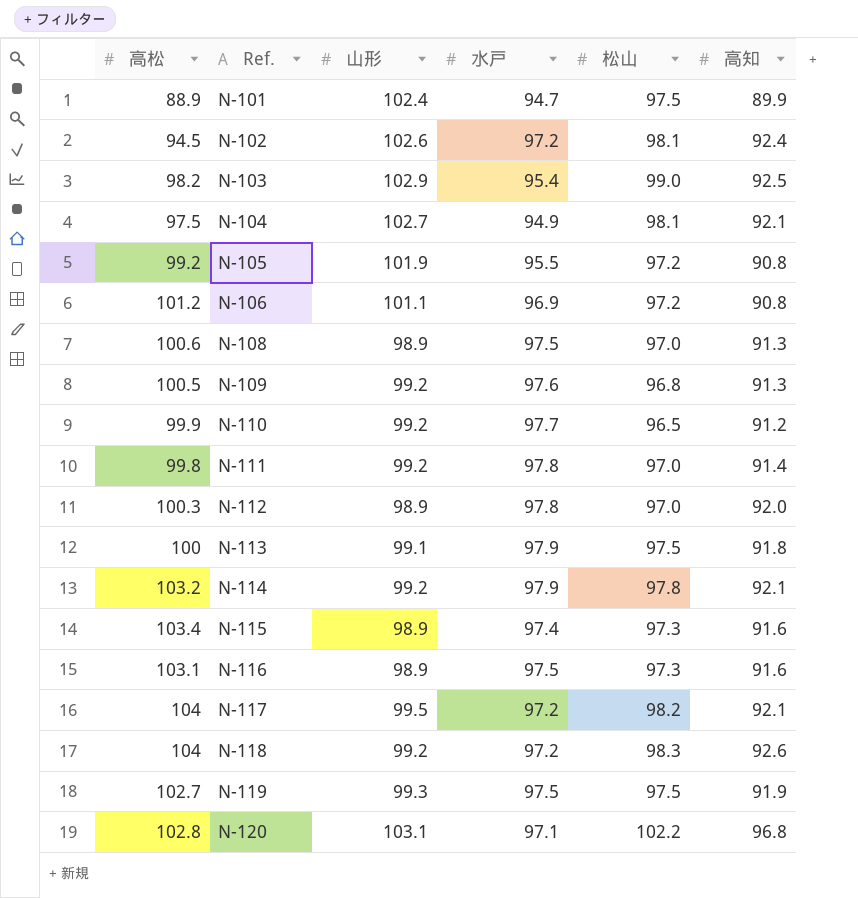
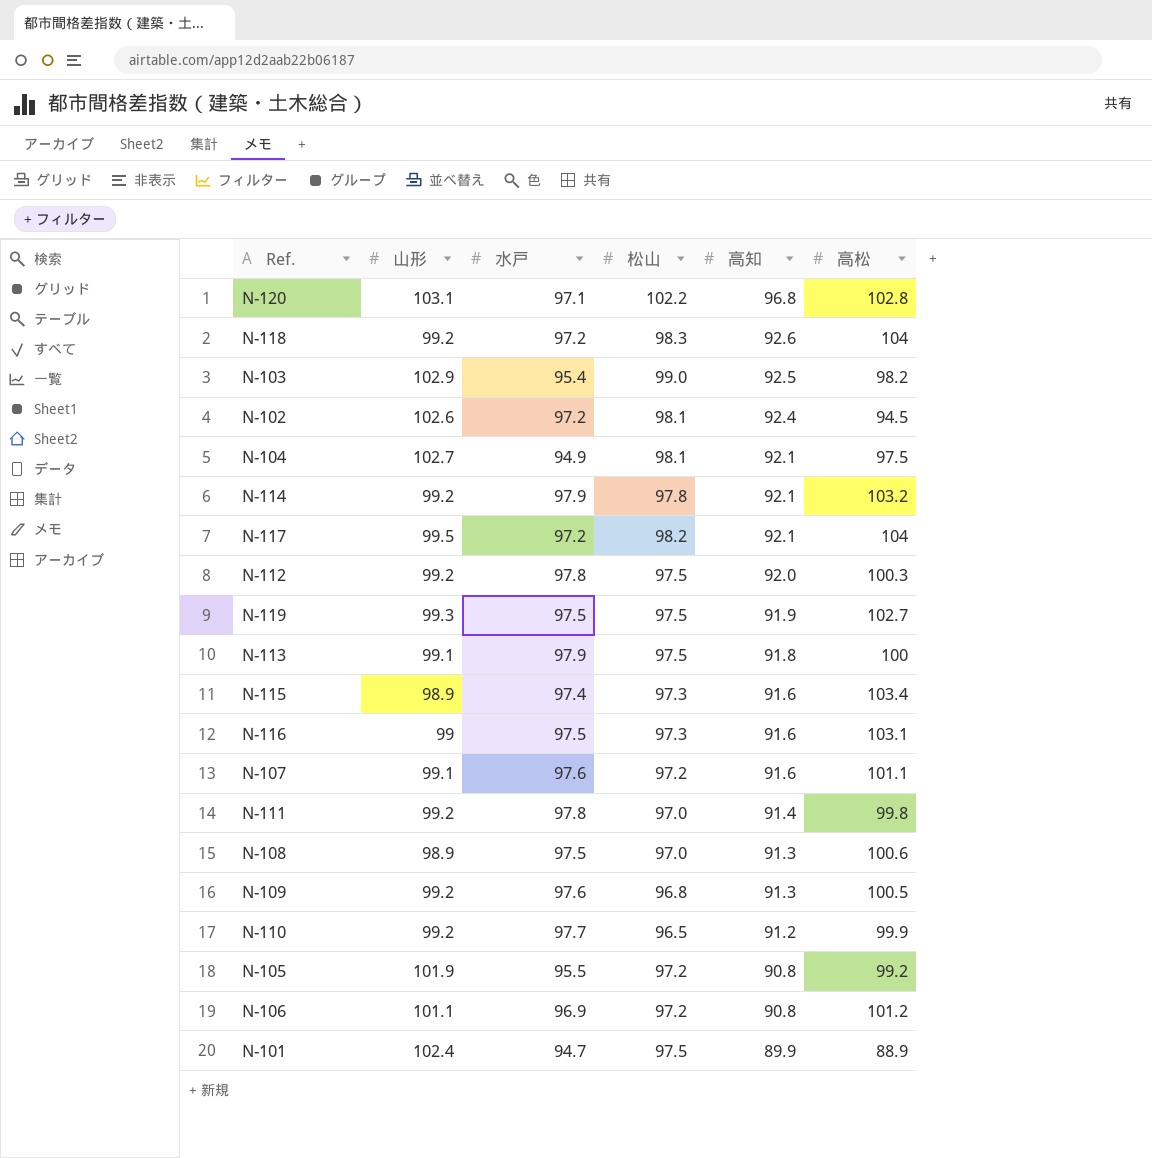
row order: Ref. ascending -> 高知 descending
column 高松 | position: 1 -> 6
N-112 | 山形: 98.9 -> 99.2
N-112 | 松山: 97.0 -> 97.5
N-116 | 山形: 98.9 -> 99
row N-107: none -> 99.1 | 97.6 | 97.2 | 91.6 | 101.1

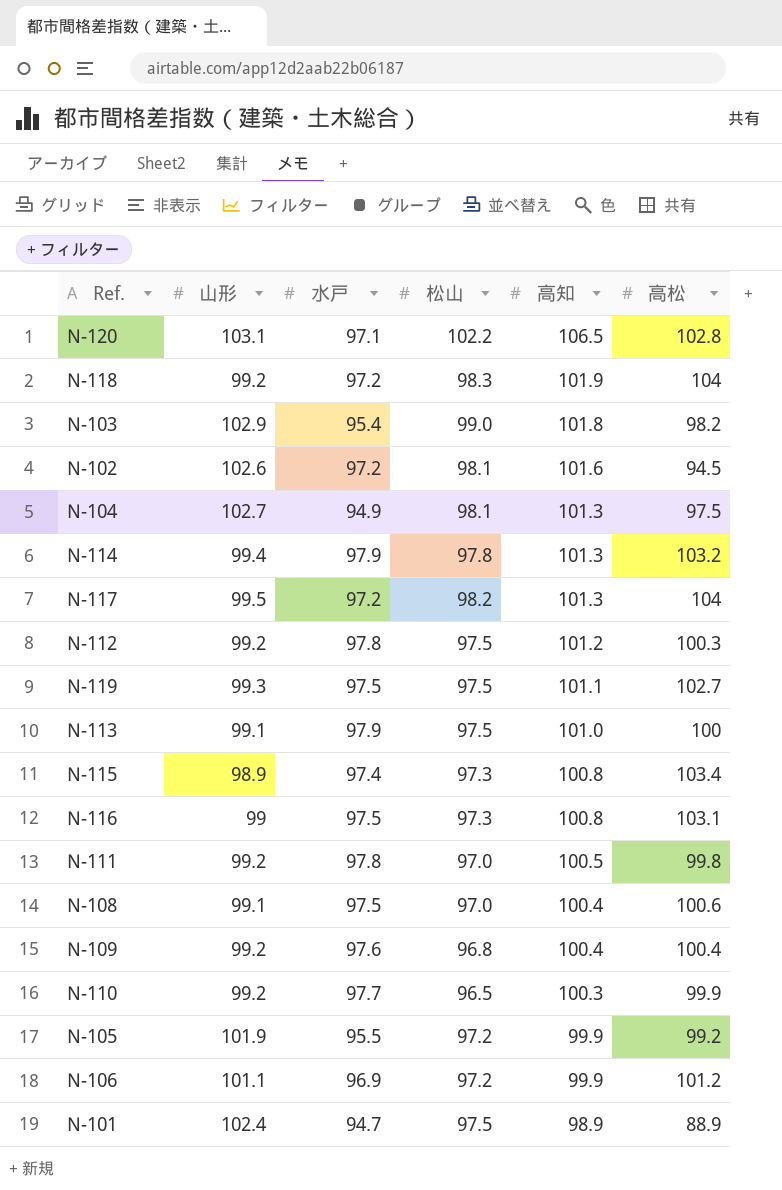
row N-107: 99.1 | 97.6 | 97.2 | 91.6 | 101.1 -> none
N-120 | 高知: 96.8 -> 106.5
N-118 | 高知: 92.6 -> 101.9
N-103 | 高知: 92.5 -> 101.8
N-102 | 高知: 92.4 -> 101.6
N-104 | 高知: 92.1 -> 101.3
N-114 | 山形: 99.2 -> 99.4
N-114 | 高知: 92.1 -> 101.3
N-117 | 高知: 92.1 -> 101.3
N-112 | 高知: 92.0 -> 101.2
N-119 | 高知: 91.9 -> 101.1
N-113 | 高知: 91.8 -> 101.0
N-115 | 高知: 91.6 -> 100.8
N-116 | 高知: 91.6 -> 100.8
N-111 | 高知: 91.4 -> 100.5
N-108 | 山形: 98.9 -> 99.1
N-108 | 高知: 91.3 -> 100.4
N-109 | 高知: 91.3 -> 100.4
N-109 | 高松: 100.5 -> 100.4
N-110 | 高知: 91.2 -> 100.3
N-105 | 高知: 90.8 -> 99.9
N-106 | 高知: 90.8 -> 99.9
N-101 | 高知: 89.9 -> 98.9

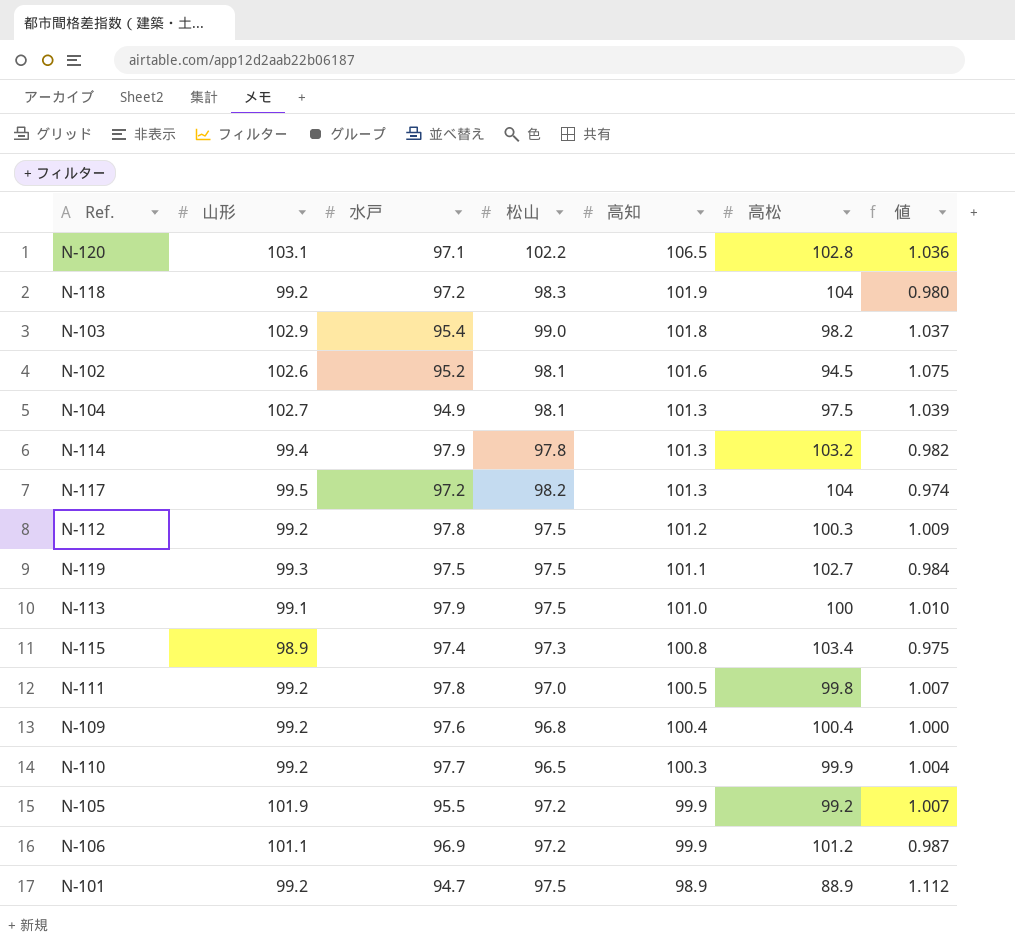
column 値 | formula: none -> [高知] / [高松]
row N-116: 99 | 97.5 | 97.3 | 100.8 | 103.1 -> none
row N-108: 99.1 | 97.5 | 97.0 | 100.4 | 100.6 -> none
N-102 | 水戸: 97.2 -> 95.2
N-101 | 山形: 102.4 -> 99.2

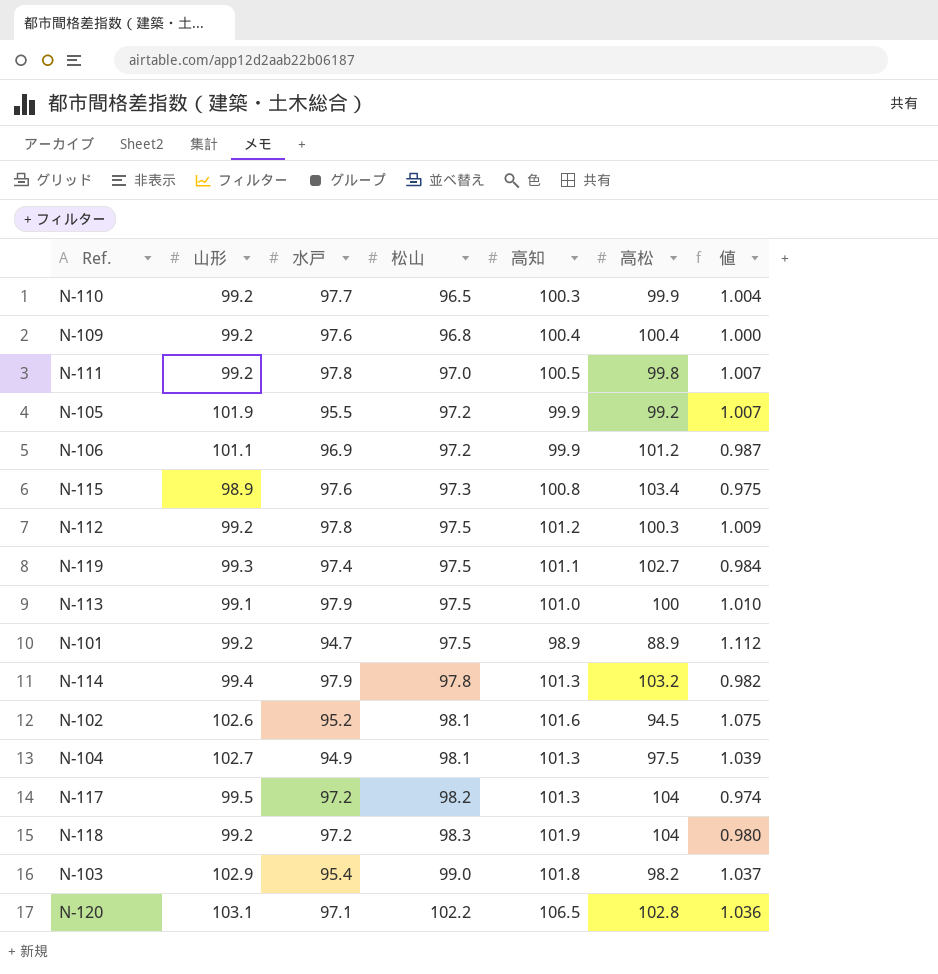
row order: 高知 descending -> 松山 ascending
N-115 | 水戸: 97.4 -> 97.6
N-119 | 水戸: 97.5 -> 97.4

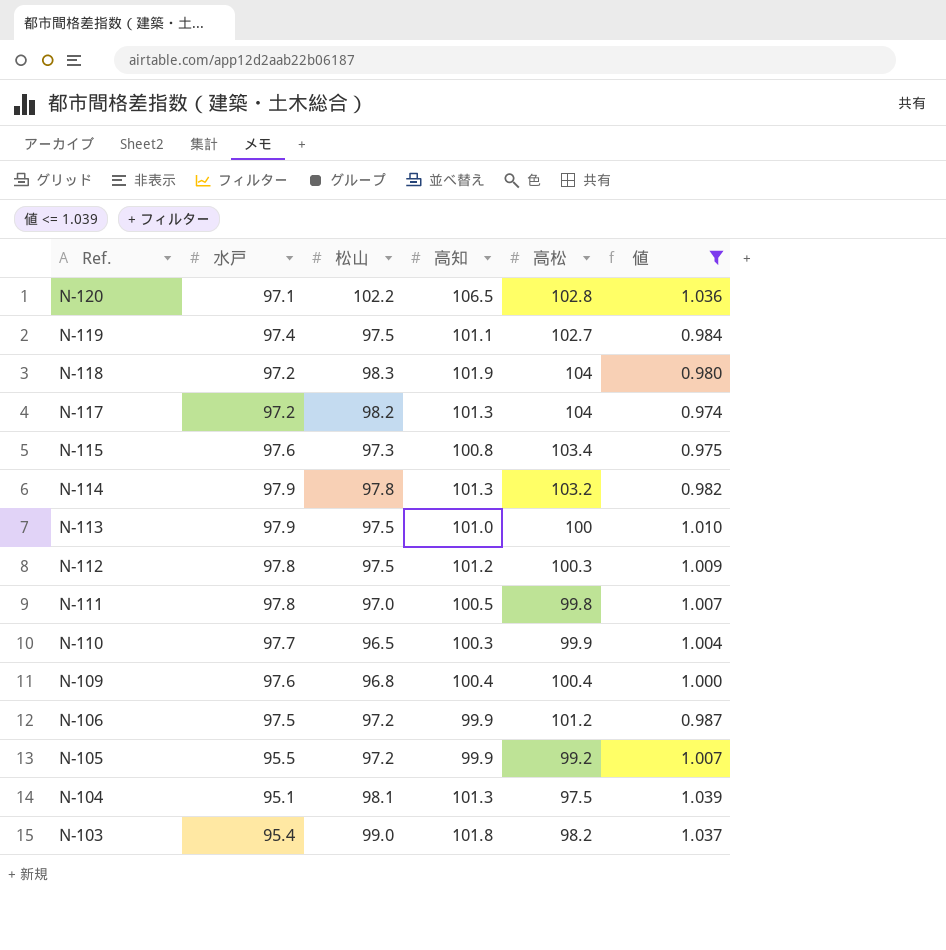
filter: none -> 値 <= 1.039
row order: 松山 ascending -> Ref. descending
column 山形 | position: 2 -> none
N-106 | 水戸: 96.9 -> 97.5
N-104 | 水戸: 94.9 -> 95.1

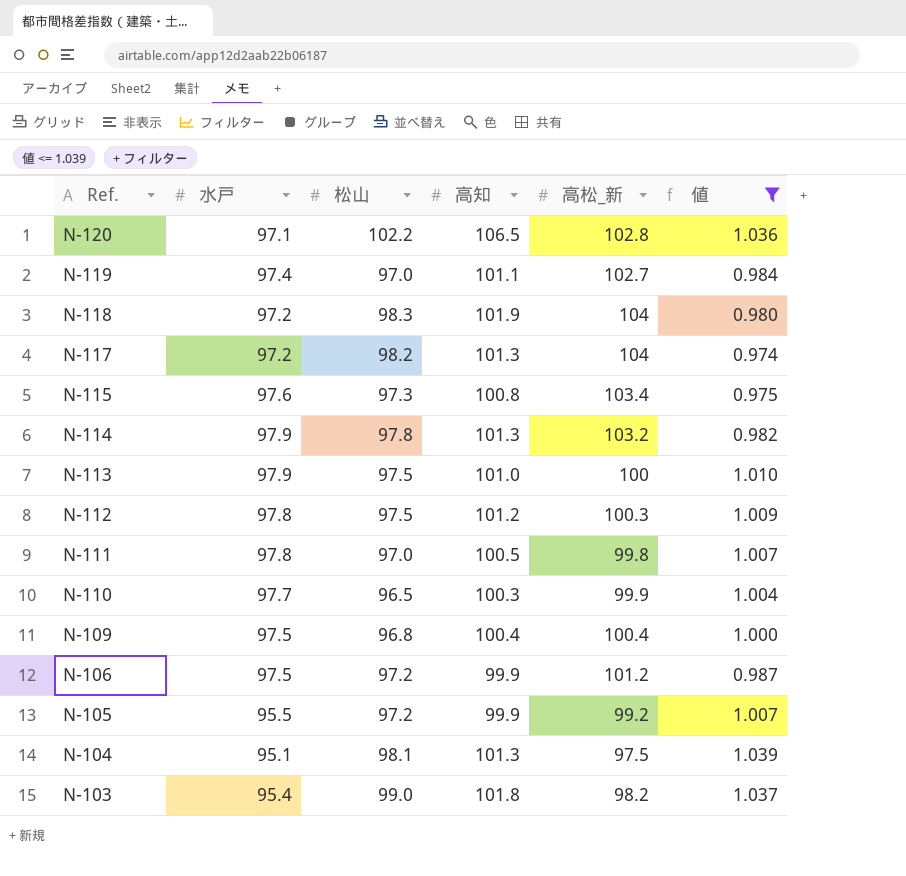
column name: 高松 -> 高松_新
N-119 | 松山: 97.5 -> 97.0
N-109 | 水戸: 97.6 -> 97.5

